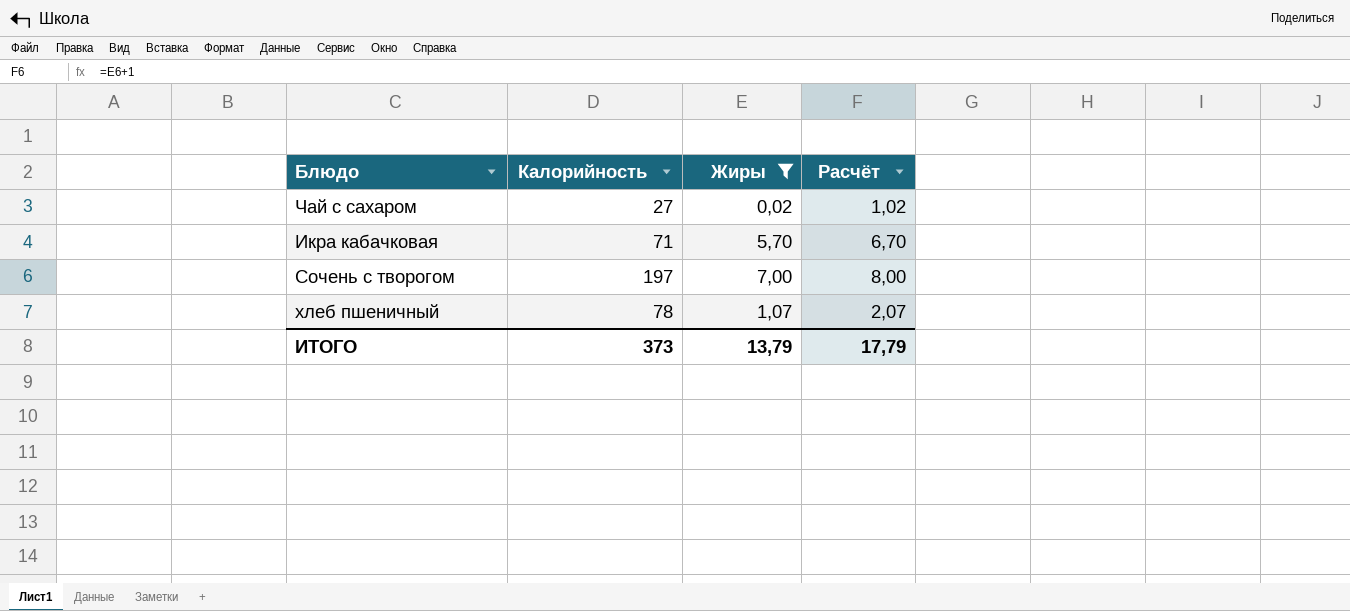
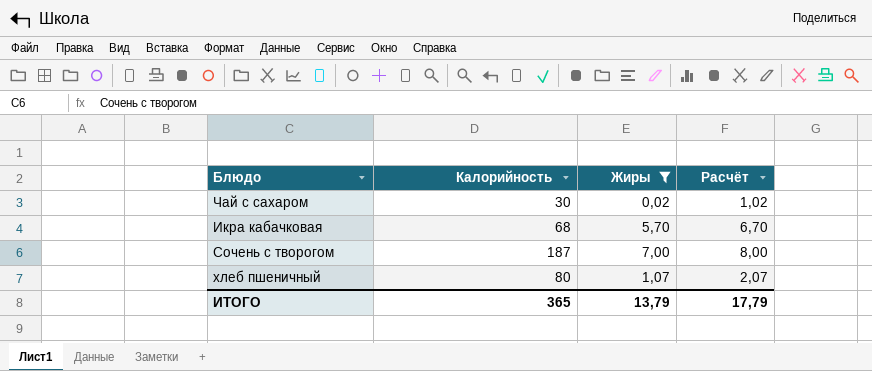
Чай с сахаром | Калорийность: 27 -> 30
Икра кабачковая | Калорийность: 71 -> 68
Сочень с творогом | Калорийность: 197 -> 187
хлеб пшеничный | Калорийность: 78 -> 80
ИТОГО | Калорийность: 373 -> 365

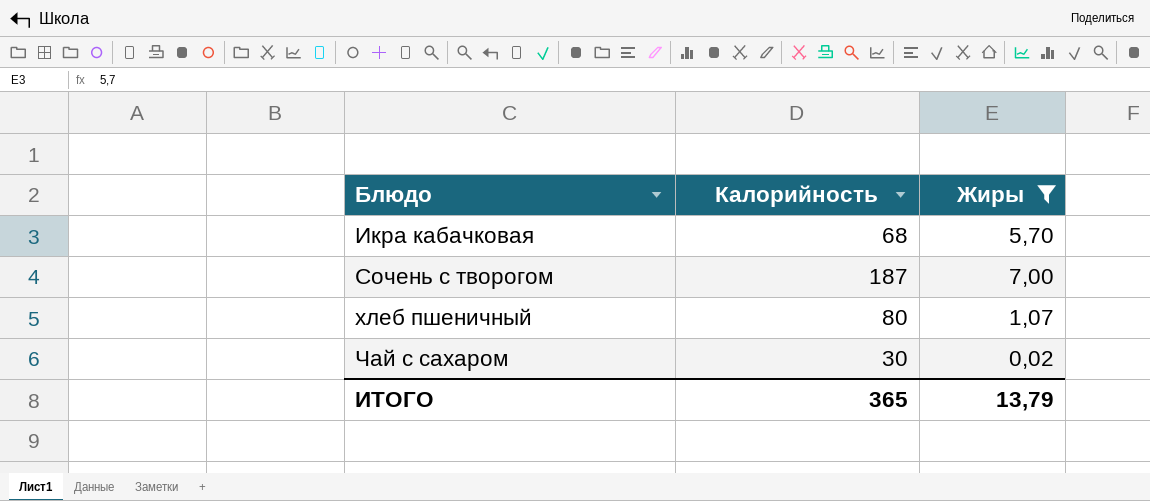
row order: none -> Блюдо ascending
column Расчёт | formula: [Жиры] + 1 -> none

